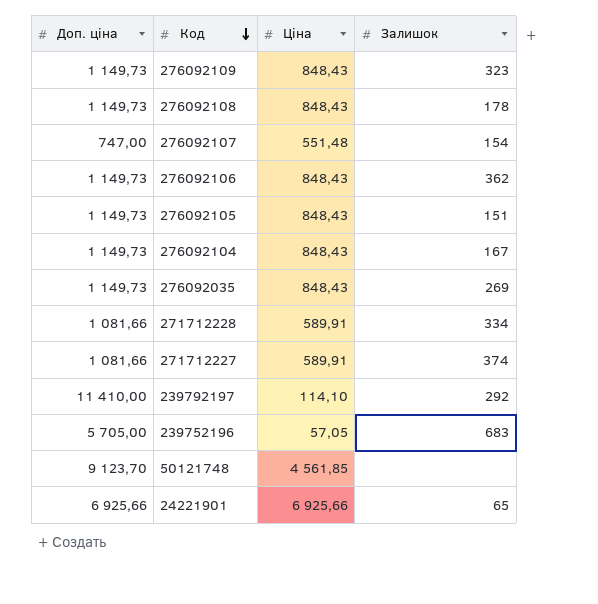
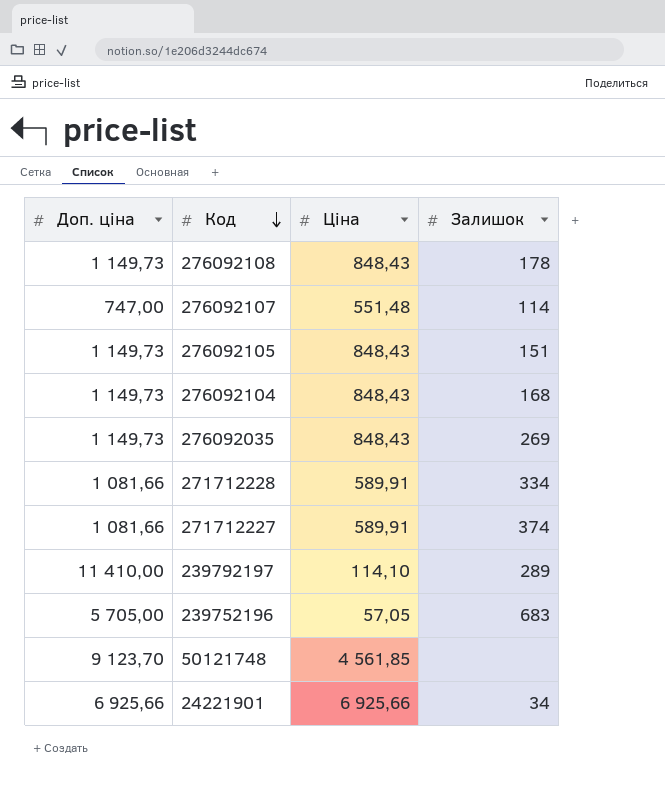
row 276092109: 1 149,73 | 848,43 | 323 -> none
row 276092106: 1 149,73 | 848,43 | 362 -> none
276092107 | Залишок: 154 -> 114
276092104 | Залишок: 167 -> 168
239792197 | Залишок: 292 -> 289
24221901 | Залишок: 65 -> 34

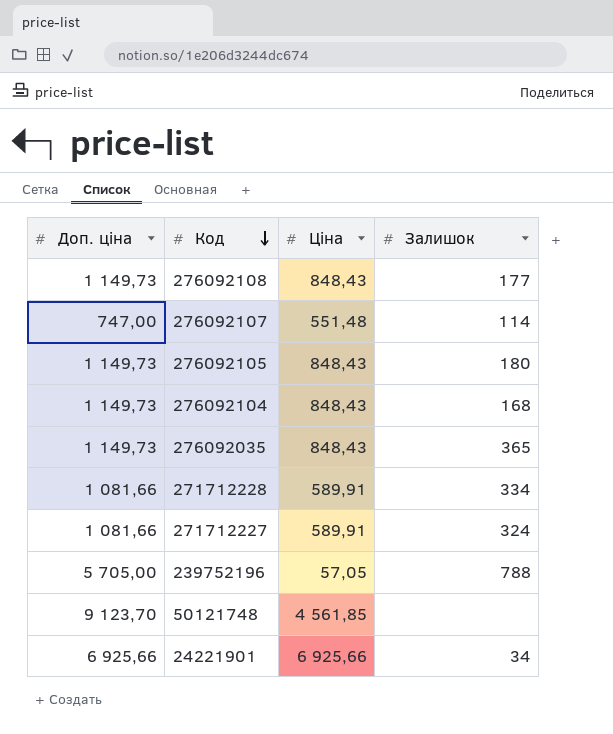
row 239792197: 11 410,00 | 114,10 | 289 -> none
276092108 | Залишок: 178 -> 177
276092105 | Залишок: 151 -> 180
276092035 | Залишок: 269 -> 365
271712227 | Залишок: 374 -> 324
239752196 | Залишок: 683 -> 788

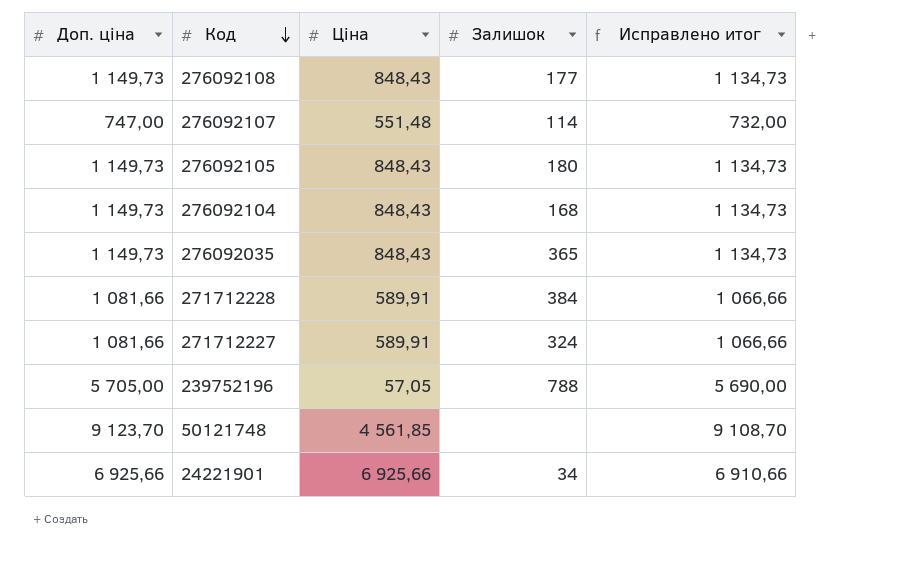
column Исправлено итог | formula: none -> [Доп. ціна] - 15
271712228 | Залишок: 334 -> 384

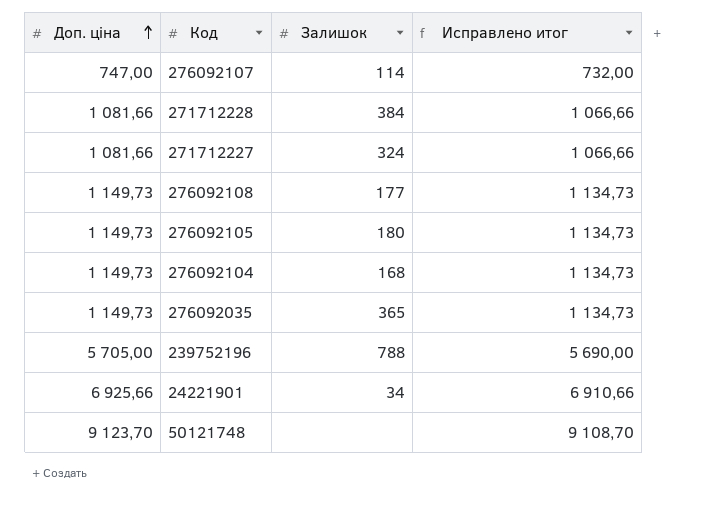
row order: Код descending -> Доп. ціна ascending
column Ціна | position: 3 -> none

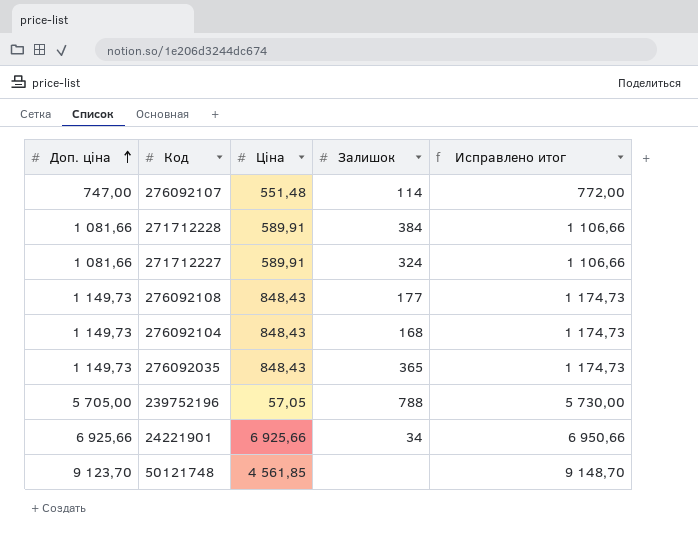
column Ціна | position: none -> 3
column Исправлено итог | formula: [Доп. ціна] - 15 -> [Доп. ціна] + 25
row 276092105: 1 149,73 | 180 | 1 134,73 -> none

